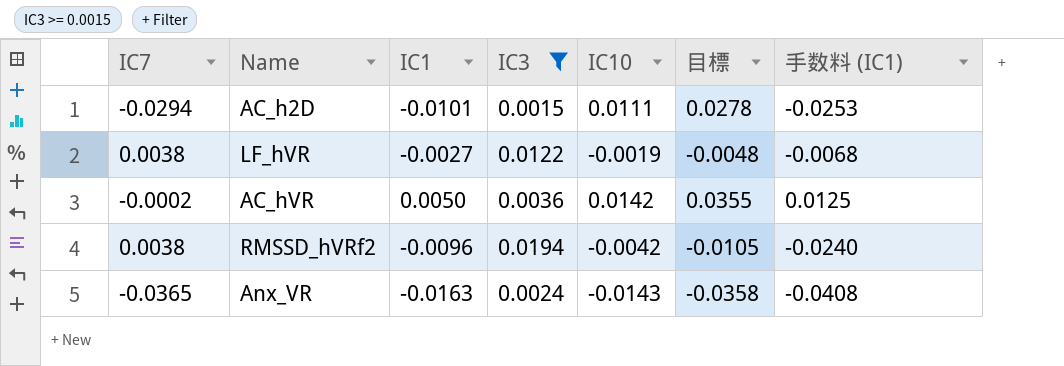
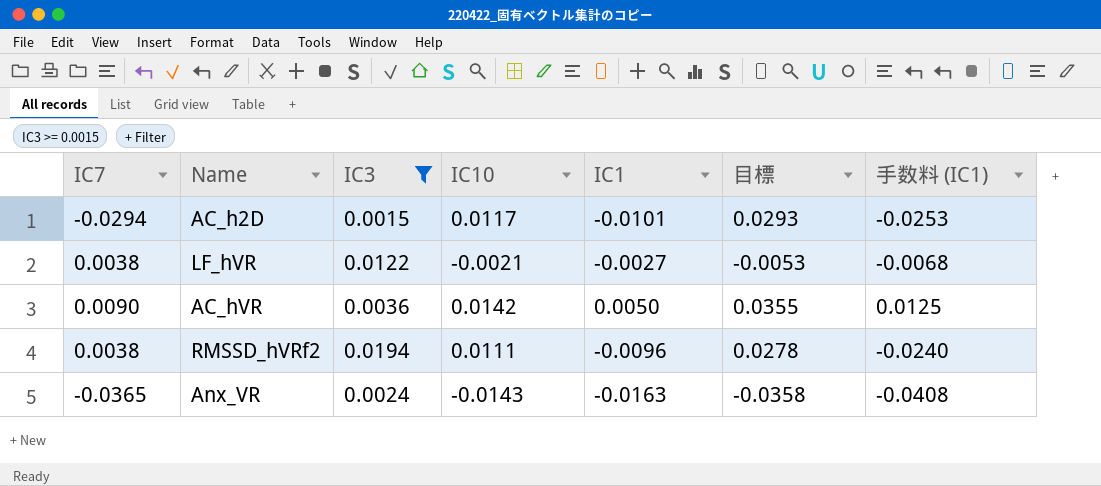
column IC1 | position: 3 -> 5
AC_h2D | IC10: 0.0111 -> 0.0117
AC_h2D | 目標: 0.0278 -> 0.0293
LF_hVR | IC10: -0.0019 -> -0.0021
LF_hVR | 目標: -0.0048 -> -0.0053
AC_hVR | IC7: -0.0002 -> 0.0090
RMSSD_hVRf2 | IC10: -0.0042 -> 0.0111
RMSSD_hVRf2 | 目標: -0.0105 -> 0.0278

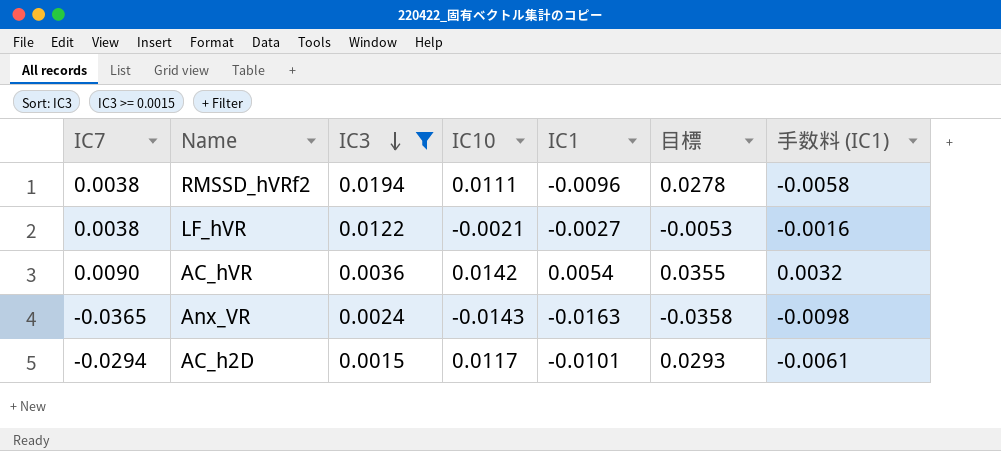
row order: none -> IC3 descending
column 手数料 (IC1) | formula: [IC1] * 2.5 -> [IC1] * 0.6
AC_hVR | IC1: 0.0050 -> 0.0054

